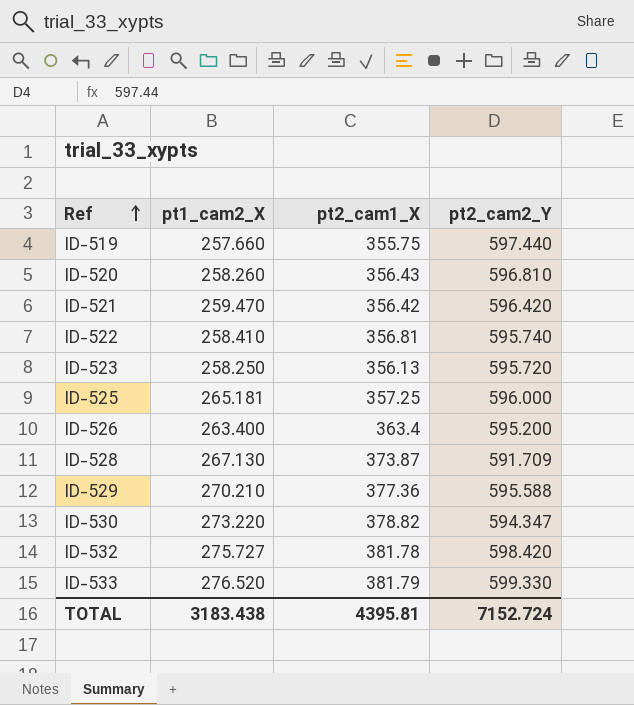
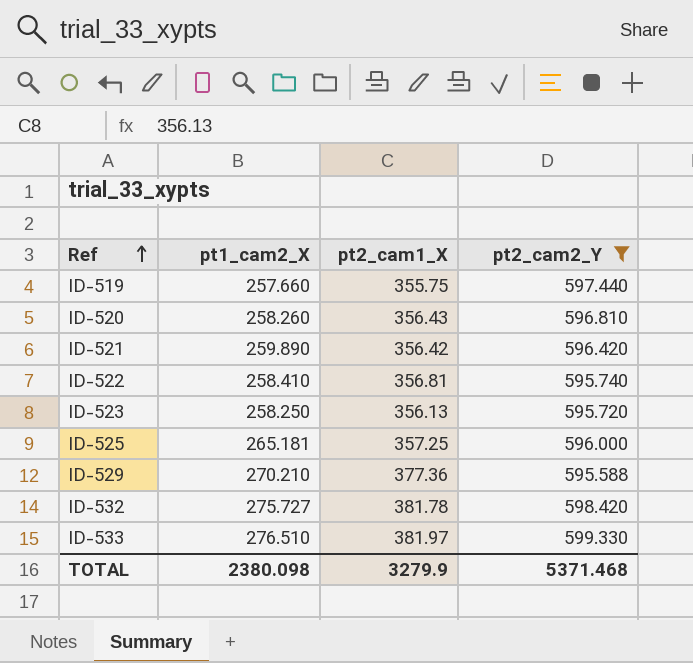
filter: none -> pt2_cam2_Y >= 595.588
ID-521 | pt1_cam2_X: 259.470 -> 259.890
ID-533 | pt1_cam2_X: 276.520 -> 276.510
ID-533 | pt2_cam1_X: 381.79 -> 381.97
TOTAL | pt1_cam2_X: 3183.438 -> 2380.098
TOTAL | pt2_cam1_X: 4395.81 -> 3279.9
TOTAL | pt2_cam2_Y: 7152.724 -> 5371.468

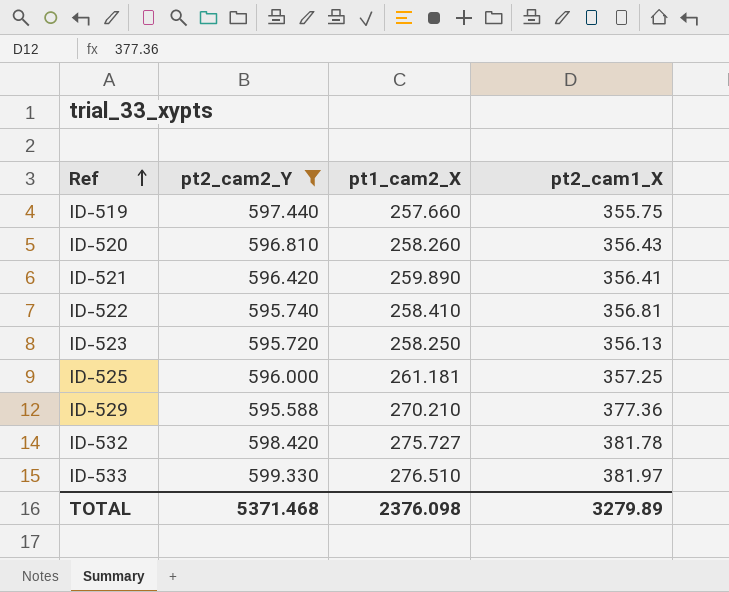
column pt2_cam2_Y | position: 4 -> 2
ID-521 | pt2_cam1_X: 356.42 -> 356.41
ID-525 | pt1_cam2_X: 265.181 -> 261.181
TOTAL | pt1_cam2_X: 2380.098 -> 2376.098
TOTAL | pt2_cam1_X: 3279.9 -> 3279.89

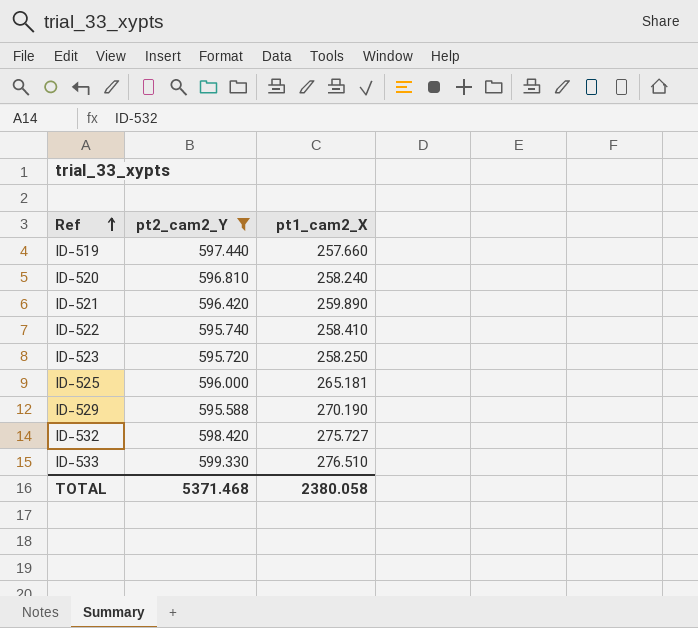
column pt2_cam1_X | position: 4 -> none
ID-520 | pt1_cam2_X: 258.260 -> 258.240
ID-525 | pt1_cam2_X: 261.181 -> 265.181
ID-529 | pt1_cam2_X: 270.210 -> 270.190
TOTAL | pt1_cam2_X: 2376.098 -> 2380.058

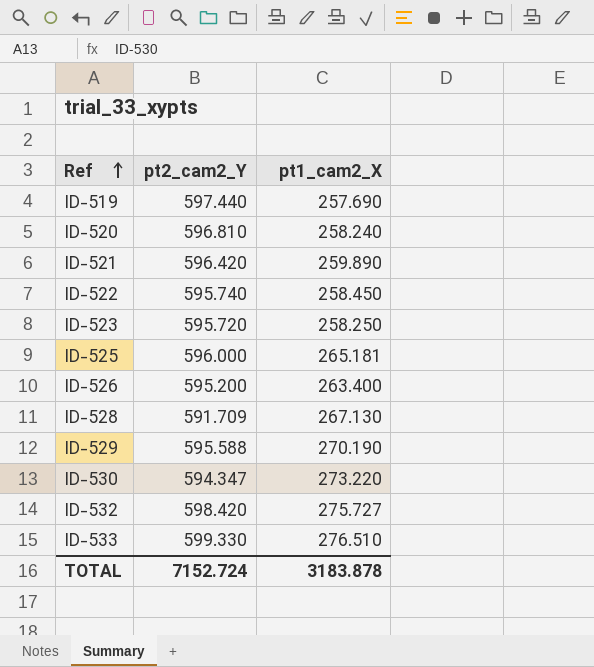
filter: pt2_cam2_Y >= 595.588 -> none
ID-519 | pt1_cam2_X: 257.660 -> 257.690
ID-522 | pt1_cam2_X: 258.410 -> 258.450
TOTAL | pt2_cam2_Y: 5371.468 -> 7152.724
TOTAL | pt1_cam2_X: 2380.058 -> 3183.878

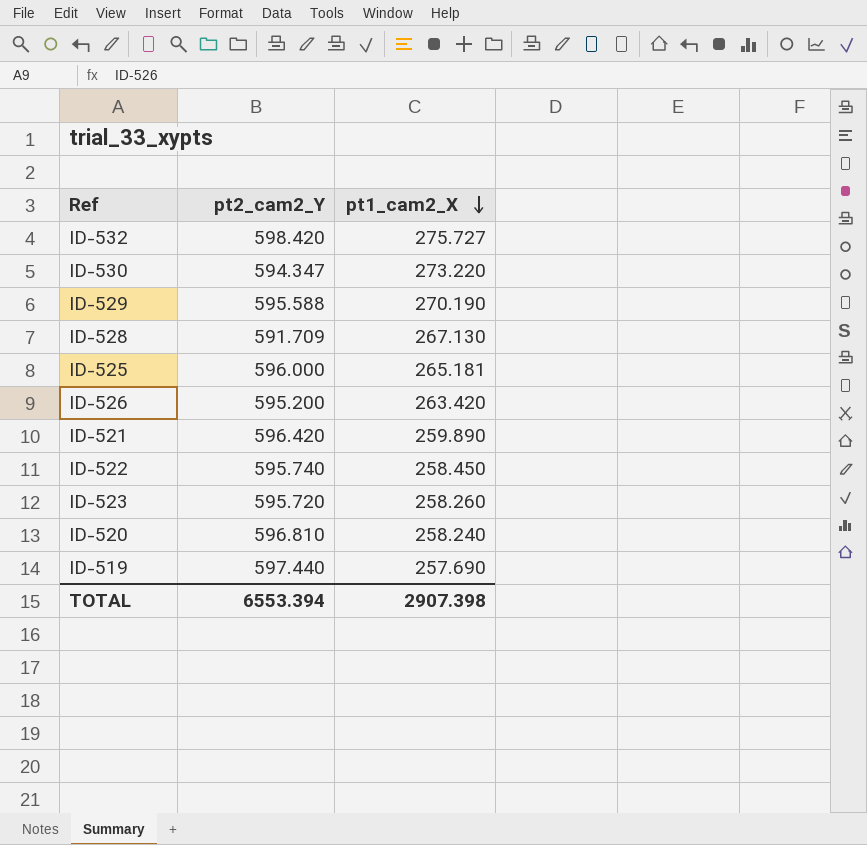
row order: Ref ascending -> pt1_cam2_X descending
row ID-533: 599.330 | 276.510 -> none
ID-526 | pt1_cam2_X: 263.400 -> 263.420
ID-523 | pt1_cam2_X: 258.250 -> 258.260
TOTAL | pt2_cam2_Y: 7152.724 -> 6553.394
TOTAL | pt1_cam2_X: 3183.878 -> 2907.398

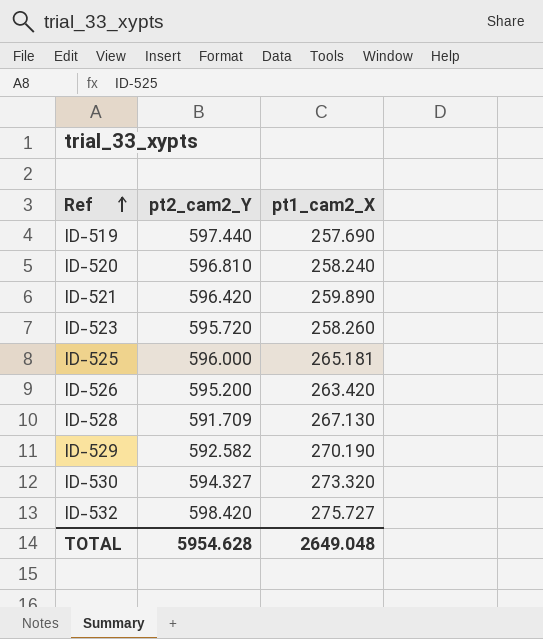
row order: pt1_cam2_X descending -> Ref ascending
row ID-522: 595.740 | 258.450 -> none
ID-529 | pt2_cam2_Y: 595.588 -> 592.582
ID-530 | pt2_cam2_Y: 594.347 -> 594.327
ID-530 | pt1_cam2_X: 273.220 -> 273.320
TOTAL | pt2_cam2_Y: 6553.394 -> 5954.628
TOTAL | pt1_cam2_X: 2907.398 -> 2649.048

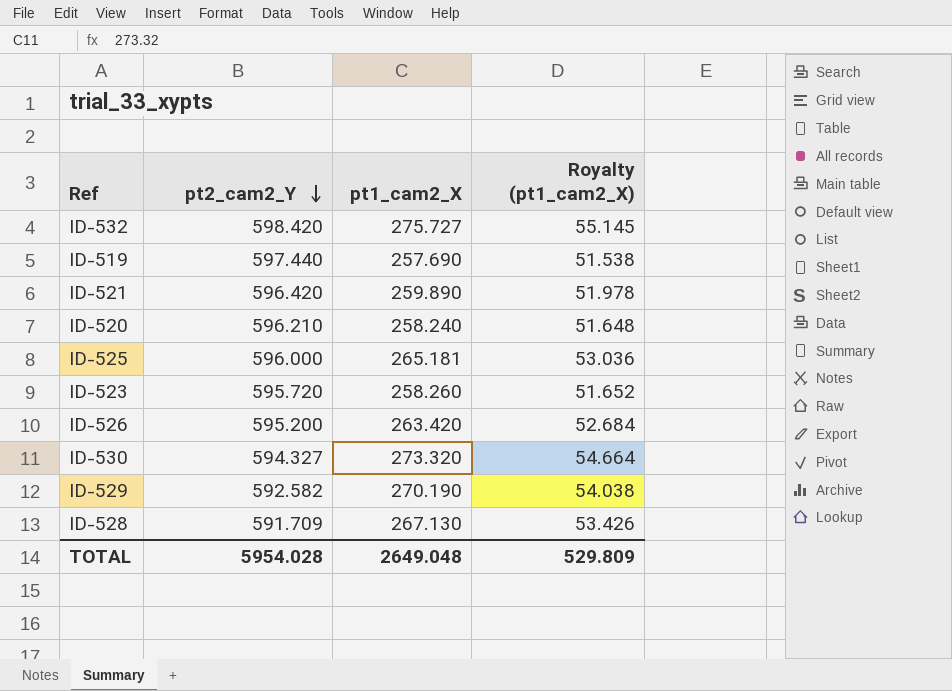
row order: Ref ascending -> pt2_cam2_Y descending
column Royalty (pt1_cam2_X) | formula: none -> [pt1_cam2_X] * 0.2
ID-520 | pt2_cam2_Y: 596.810 -> 596.210
TOTAL | pt2_cam2_Y: 5954.628 -> 5954.028

